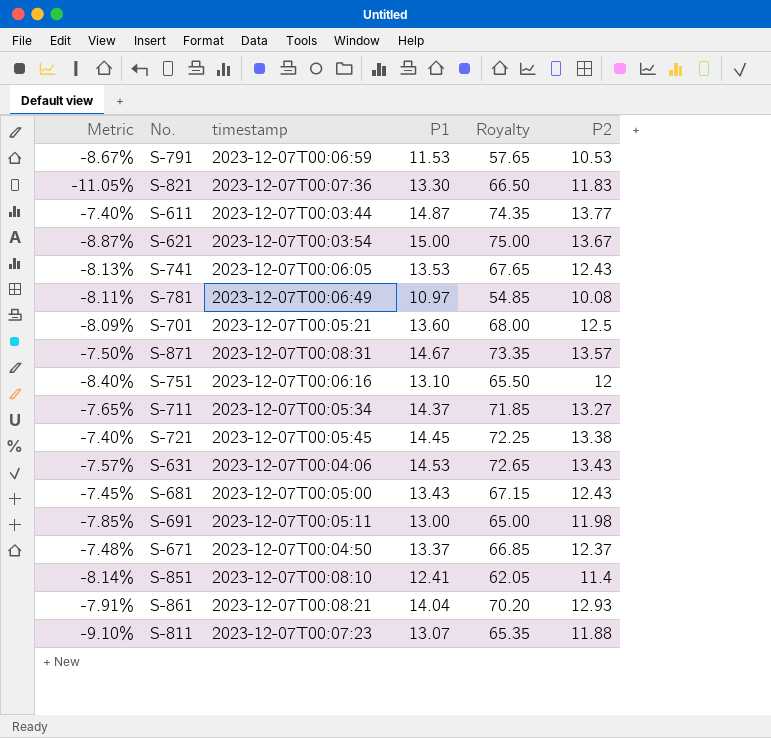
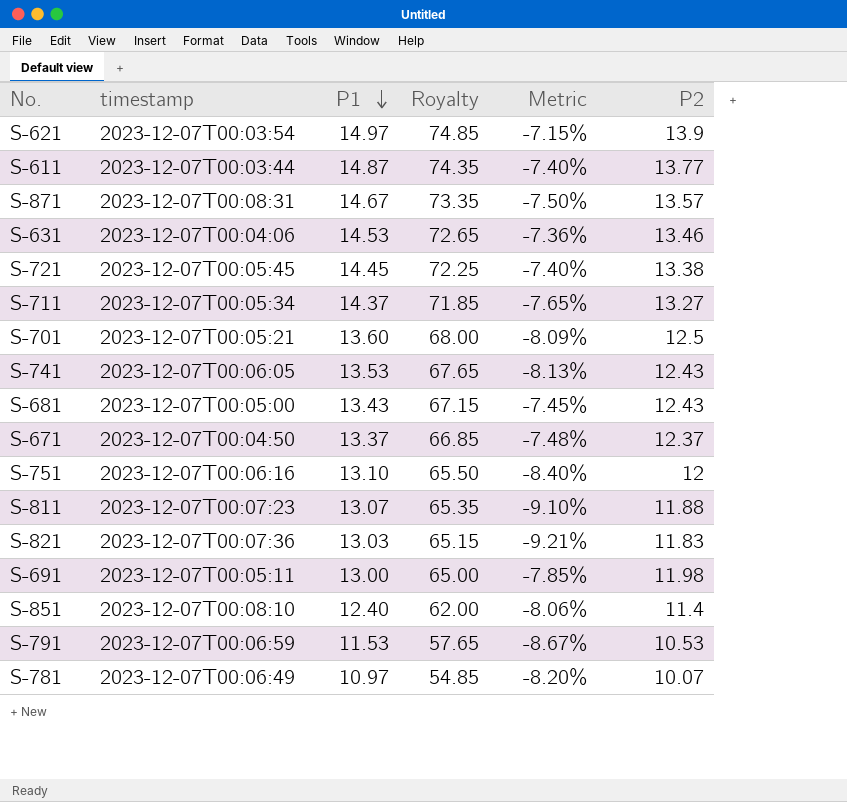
row order: none -> P1 descending
column Metric | position: 1 -> 5
row S-861: -7.91% | 2023-12-07T00:08:21 | 14.04 | 70.20 | 12.93 -> none
S-621 | P1: 15.00 -> 14.97
S-621 | Royalty: 75.00 -> 74.85
S-621 | Metric: -8.87% -> -7.15%
S-621 | P2: 13.67 -> 13.9
S-631 | Metric: -7.57% -> -7.36%
S-631 | P2: 13.43 -> 13.46
S-821 | P1: 13.30 -> 13.03
S-821 | Royalty: 66.50 -> 65.15
S-821 | Metric: -11.05% -> -9.21%
S-851 | P1: 12.41 -> 12.40
S-851 | Royalty: 62.05 -> 62.00
S-851 | Metric: -8.14% -> -8.06%
S-781 | Metric: -8.11% -> -8.20%
S-781 | P2: 10.08 -> 10.07

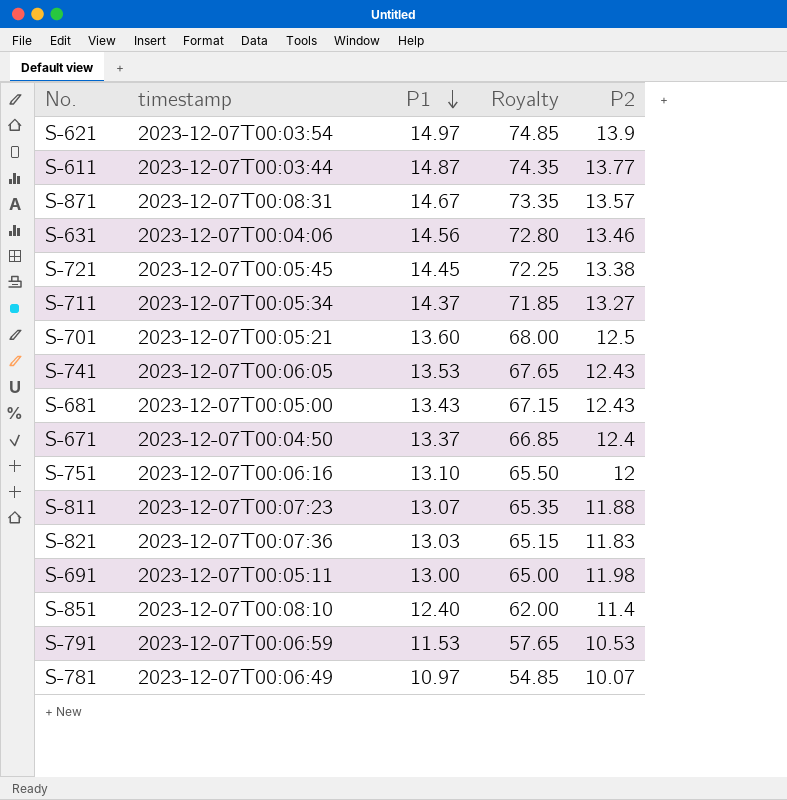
column Metric | formula: ([P2] - [P1]) / [P1] -> none
S-631 | P1: 14.53 -> 14.56
S-631 | Royalty: 72.65 -> 72.80
S-671 | P2: 12.37 -> 12.4

